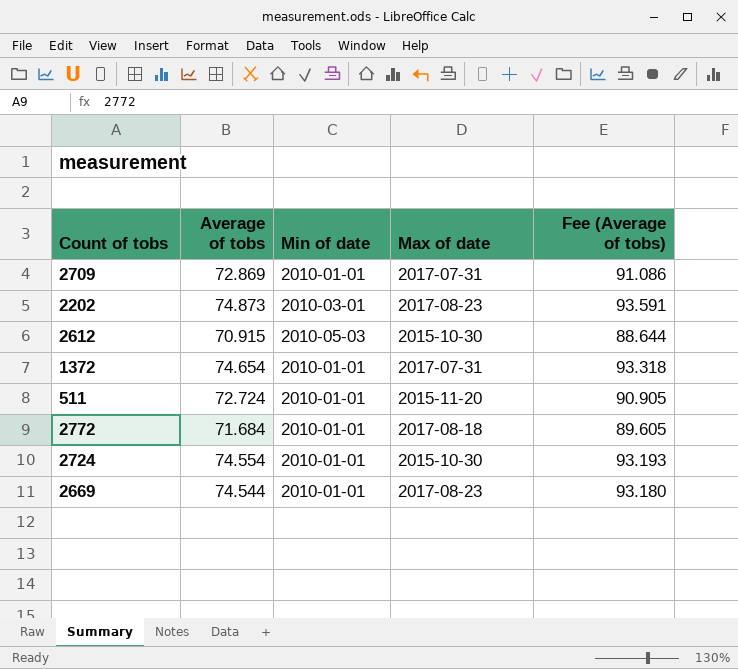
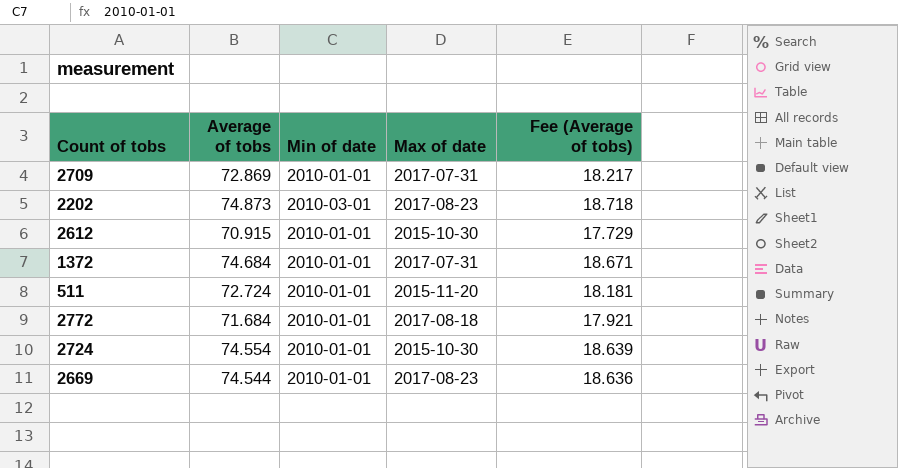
column Fee (Average of tobs) | formula: [Average of tobs] * 1.25 -> [Average of tobs] * 0.25
2612 | Min of date: 2010-05-03 -> 2010-01-01
1372 | Average of tobs: 74.654 -> 74.684

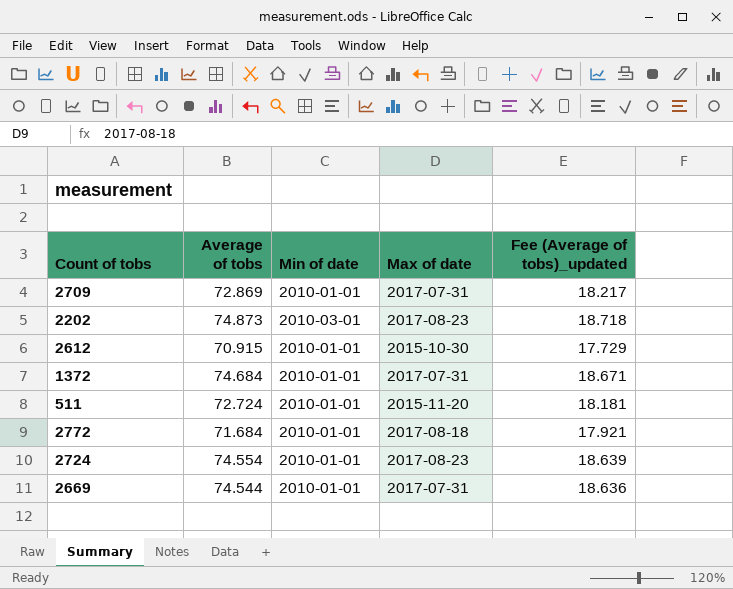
column name: Fee (Average of tobs) -> Fee (Average of tobs)_updated
2724 | Max of date: 2015-10-30 -> 2017-08-23
2669 | Max of date: 2017-08-23 -> 2017-07-31

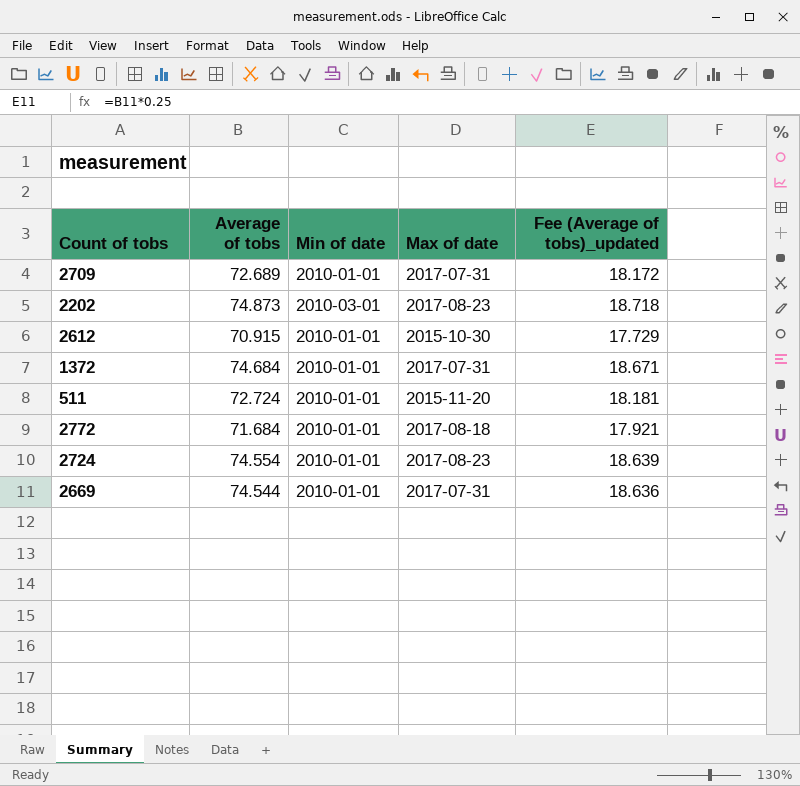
2709 | Average of tobs: 72.869 -> 72.689
2709 | Fee (Average of tobs)_updated: 18.217 -> 18.172

